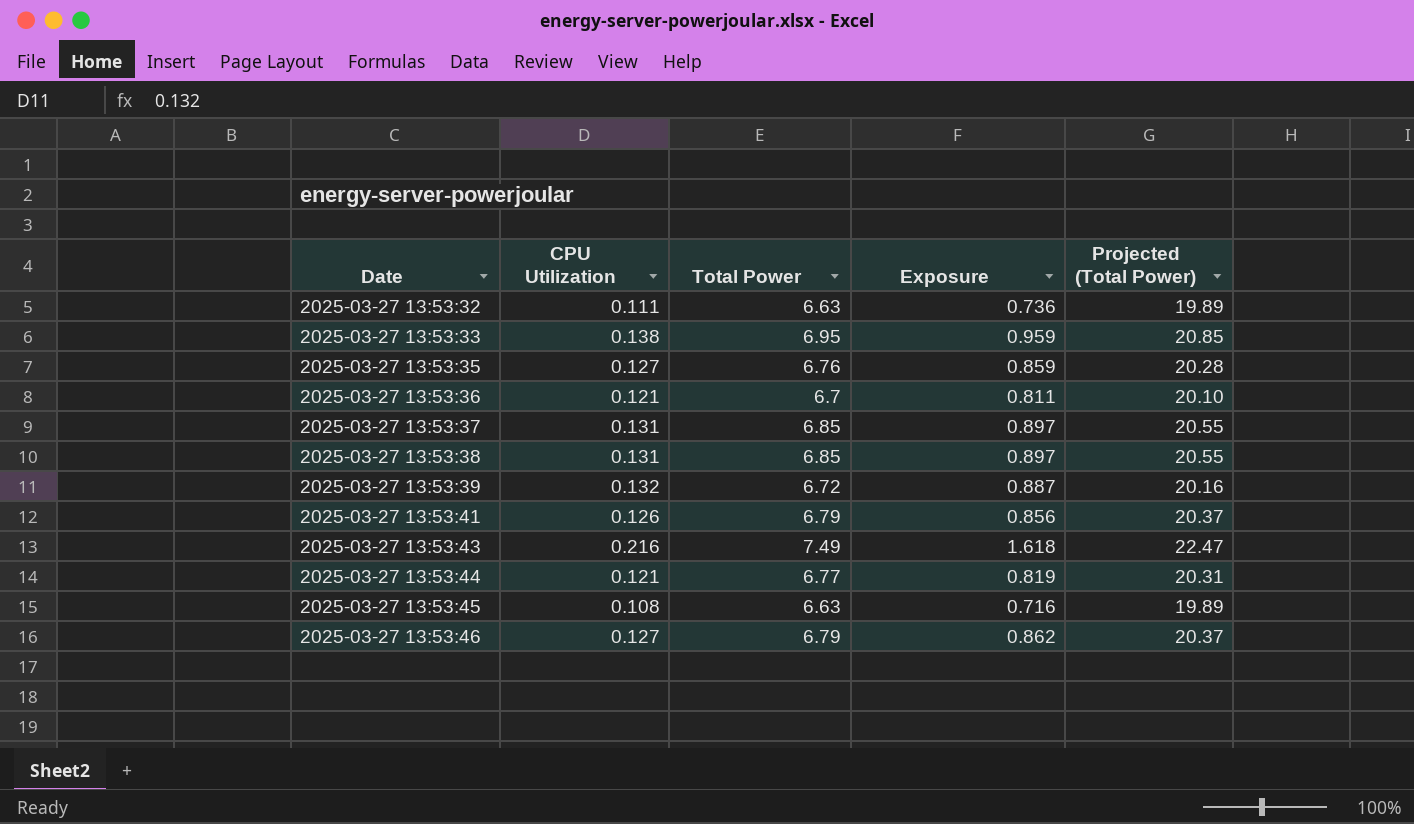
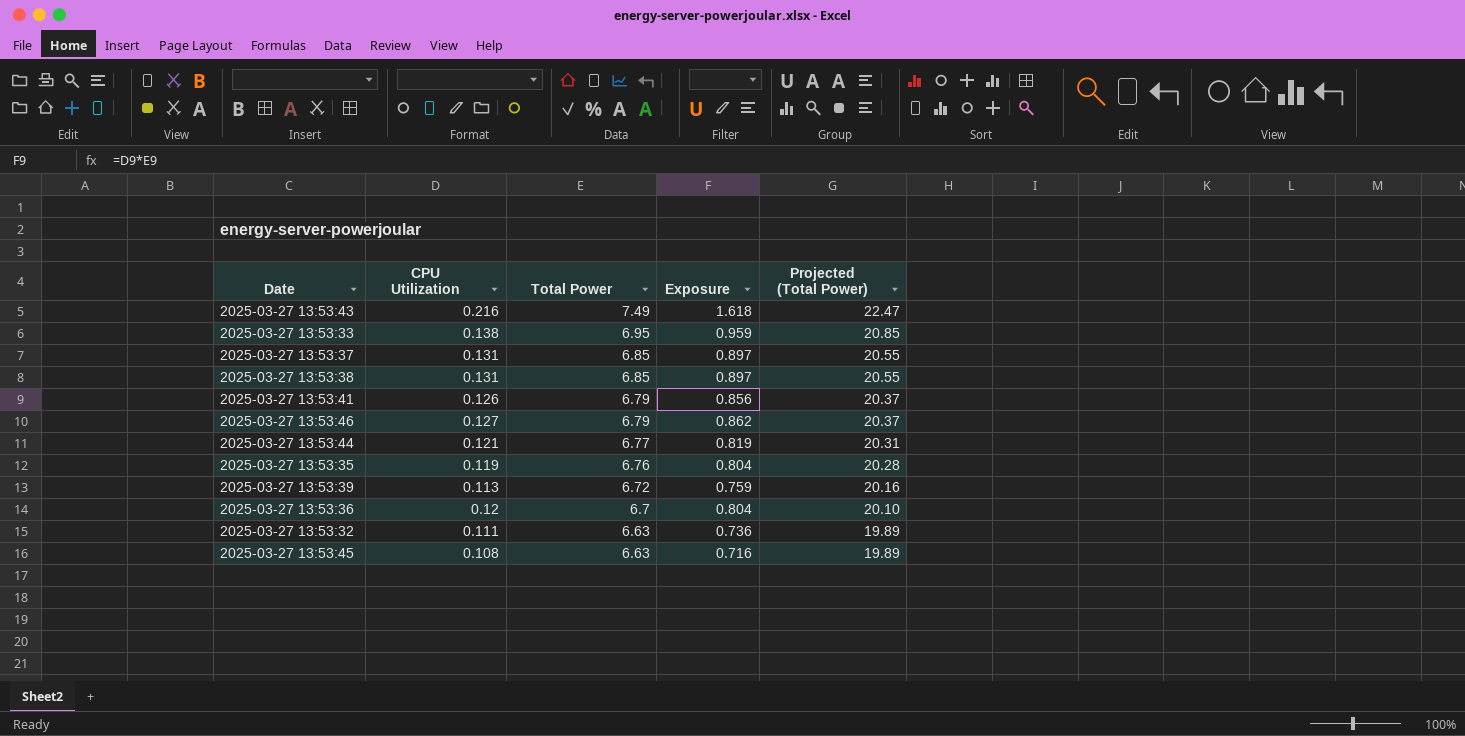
row order: Date ascending -> Total Power descending
2025-03-27 13:53:35 | CPU Utilization: 0.127 -> 0.119
2025-03-27 13:53:35 | Exposure: 0.859 -> 0.804
2025-03-27 13:53:39 | CPU Utilization: 0.132 -> 0.113
2025-03-27 13:53:39 | Exposure: 0.887 -> 0.759
2025-03-27 13:53:36 | CPU Utilization: 0.121 -> 0.12
2025-03-27 13:53:36 | Exposure: 0.811 -> 0.804

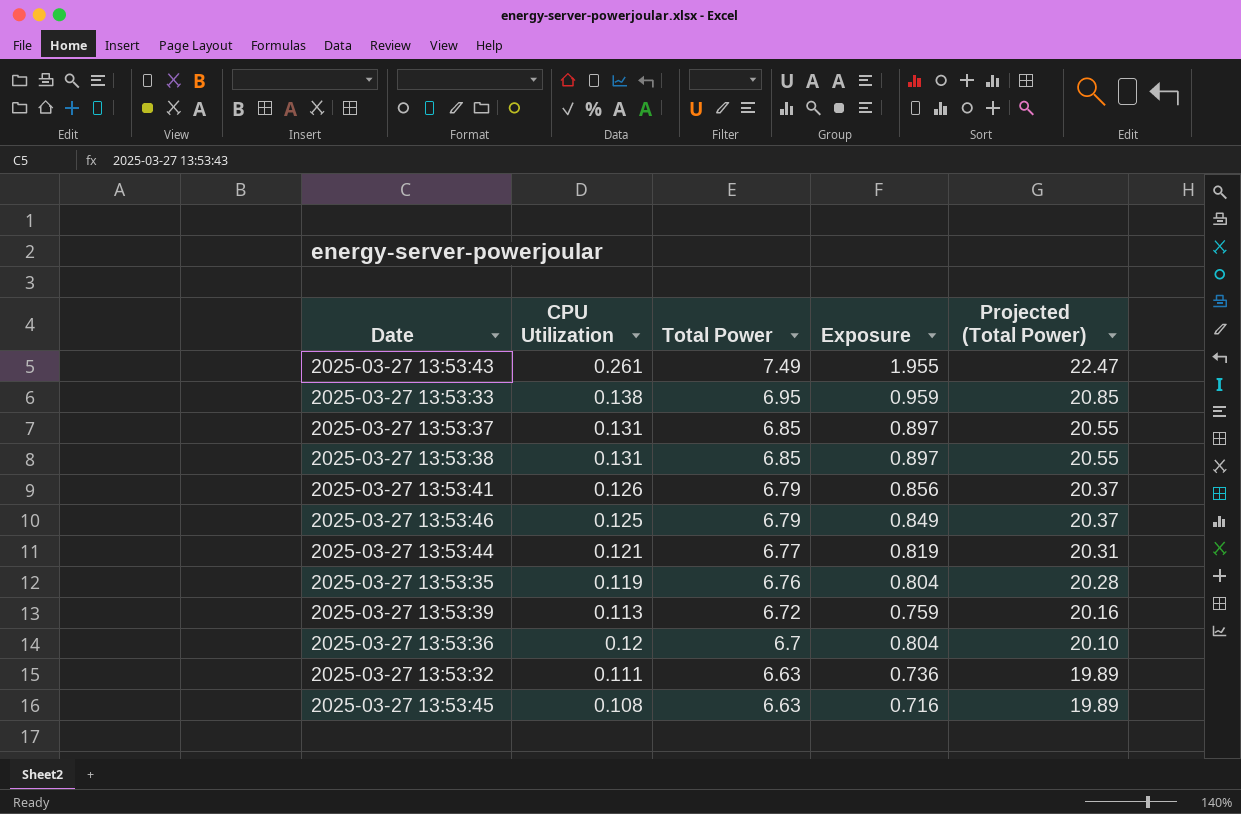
2025-03-27 13:53:43 | CPU Utilization: 0.216 -> 0.261
2025-03-27 13:53:43 | Exposure: 1.618 -> 1.955
2025-03-27 13:53:46 | CPU Utilization: 0.127 -> 0.125
2025-03-27 13:53:46 | Exposure: 0.862 -> 0.849

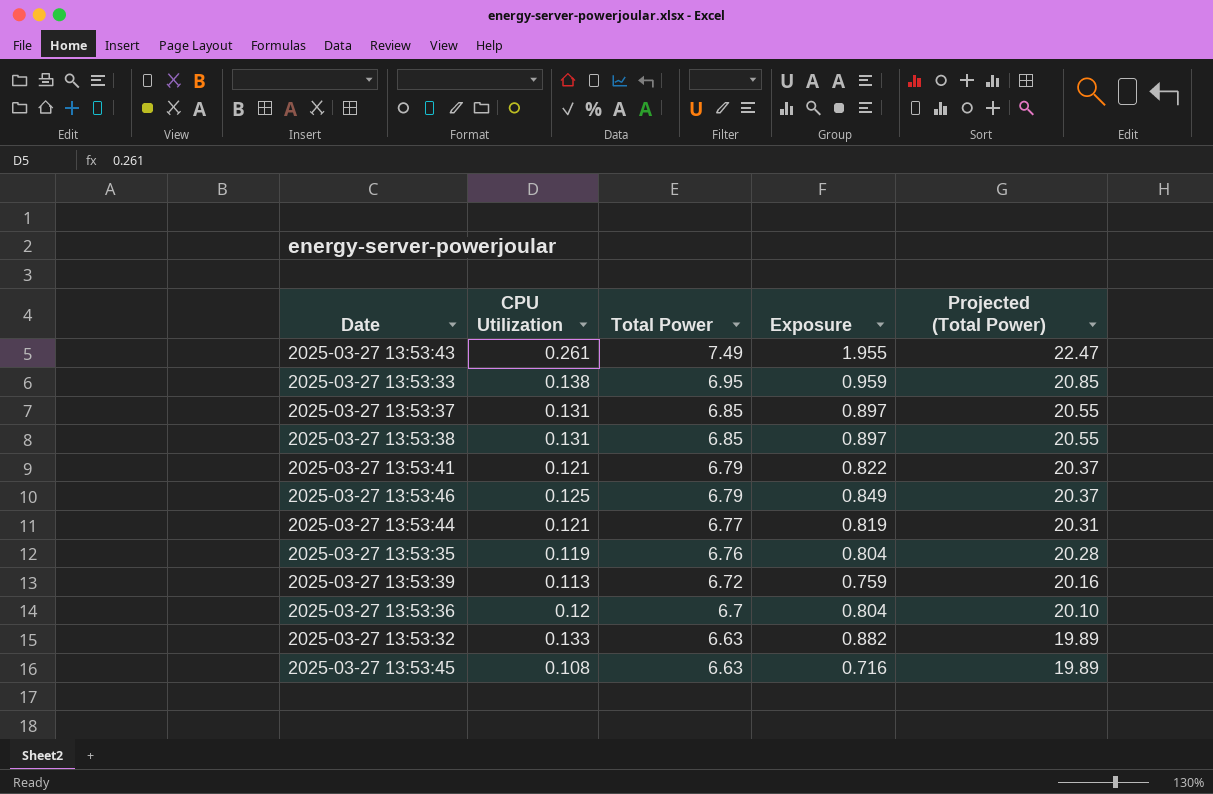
2025-03-27 13:53:41 | CPU Utilization: 0.126 -> 0.121
2025-03-27 13:53:41 | Exposure: 0.856 -> 0.822
2025-03-27 13:53:32 | CPU Utilization: 0.111 -> 0.133
2025-03-27 13:53:32 | Exposure: 0.736 -> 0.882

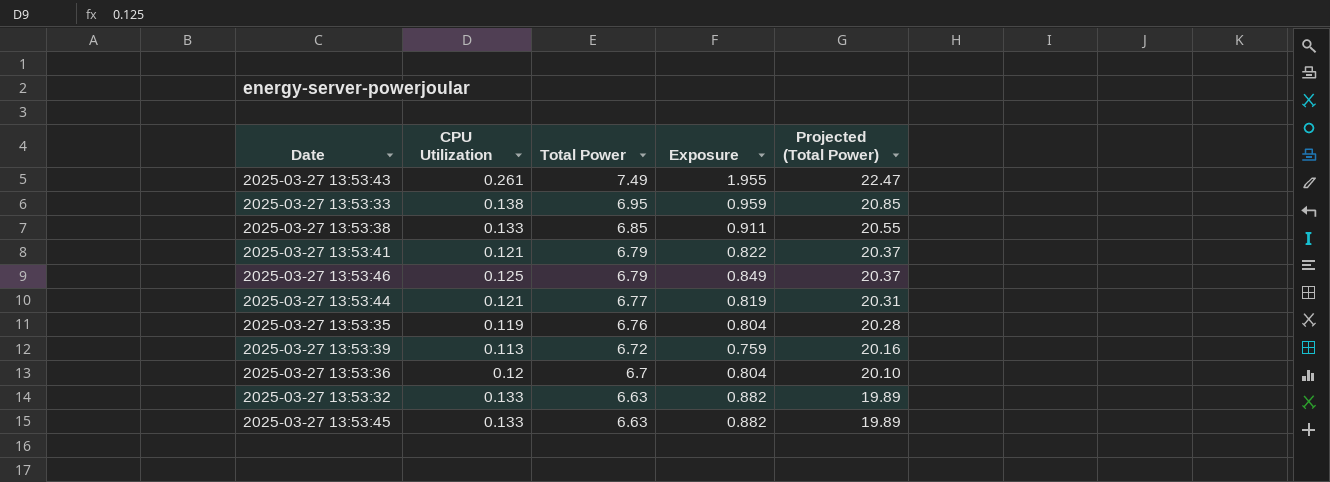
row 2025-03-27 13:53:37: 0.131 | 6.85 | 0.897 | 20.55 -> none
2025-03-27 13:53:38 | CPU Utilization: 0.131 -> 0.133
2025-03-27 13:53:38 | Exposure: 0.897 -> 0.911
2025-03-27 13:53:45 | CPU Utilization: 0.108 -> 0.133
2025-03-27 13:53:45 | Exposure: 0.716 -> 0.882

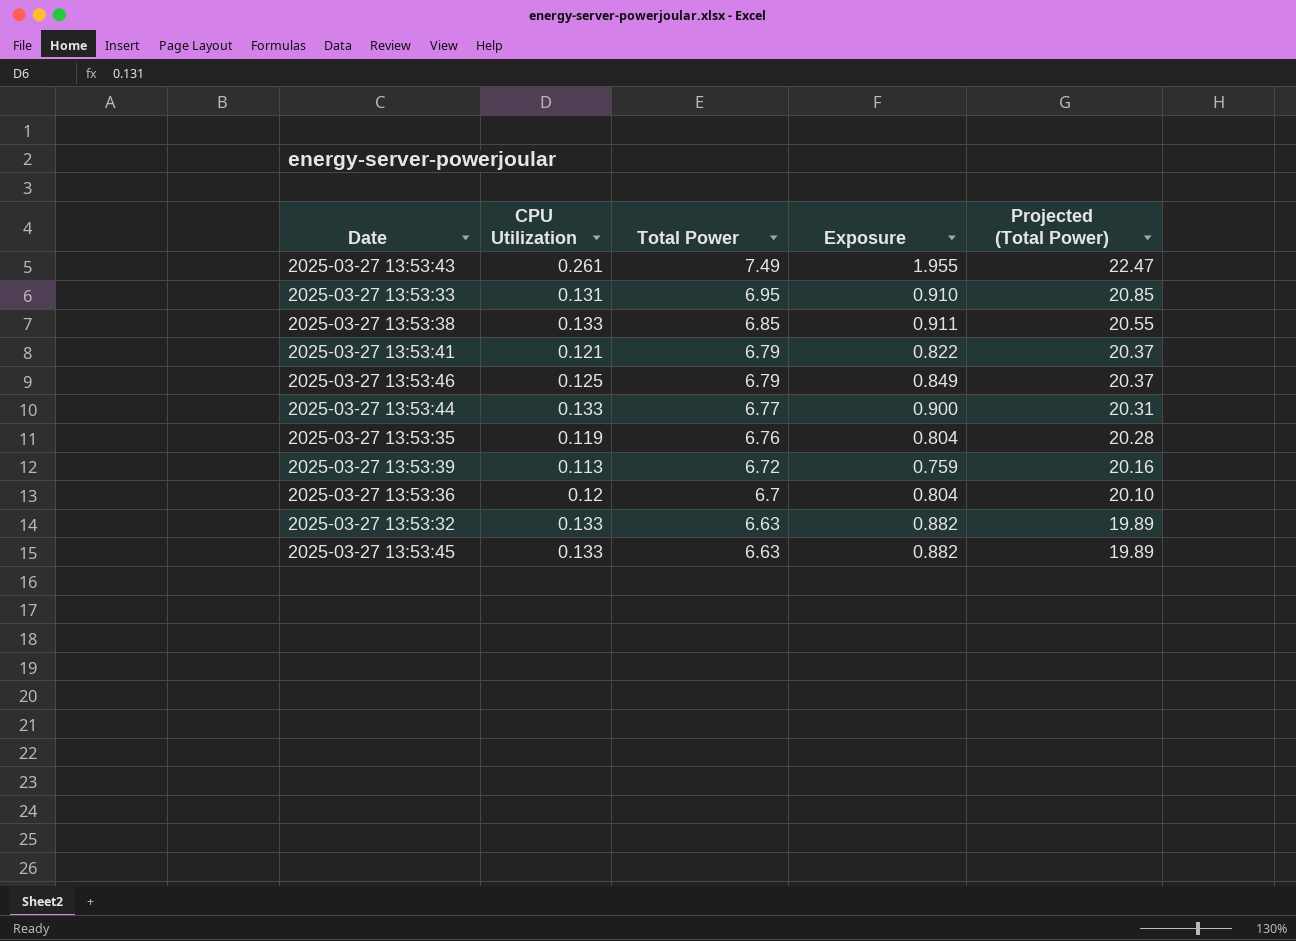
2025-03-27 13:53:33 | CPU Utilization: 0.138 -> 0.131
2025-03-27 13:53:33 | Exposure: 0.959 -> 0.910
2025-03-27 13:53:44 | CPU Utilization: 0.121 -> 0.133
2025-03-27 13:53:44 | Exposure: 0.819 -> 0.900

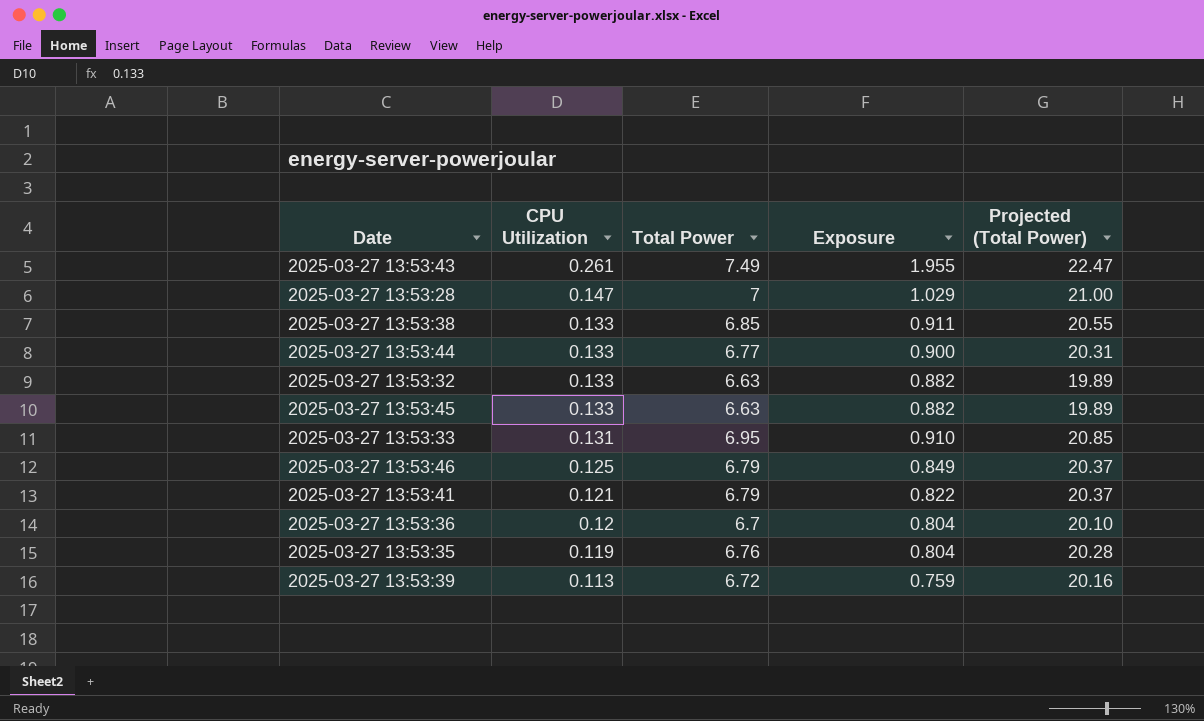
row order: Total Power descending -> CPU Utilization descending
row 2025-03-27 13:53:28: none -> 0.147 | 7 | 1.029 | 21.00

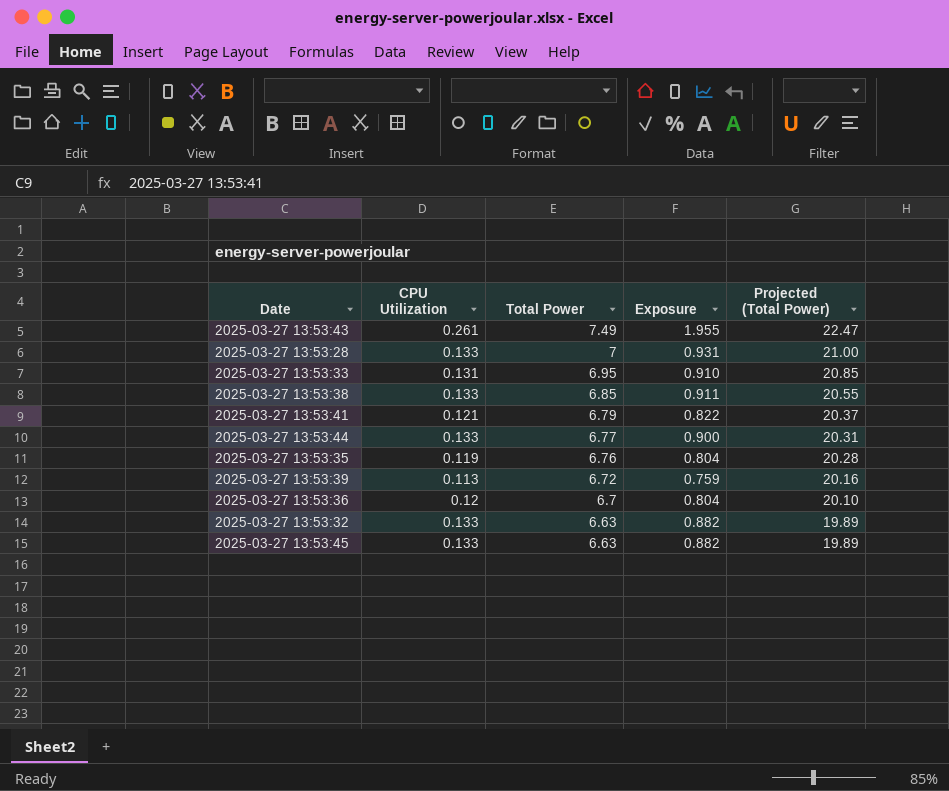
row order: CPU Utilization descending -> Total Power descending
row 2025-03-27 13:53:46: 0.125 | 6.79 | 0.849 | 20.37 -> none
2025-03-27 13:53:28 | CPU Utilization: 0.147 -> 0.133
2025-03-27 13:53:28 | Exposure: 1.029 -> 0.931

